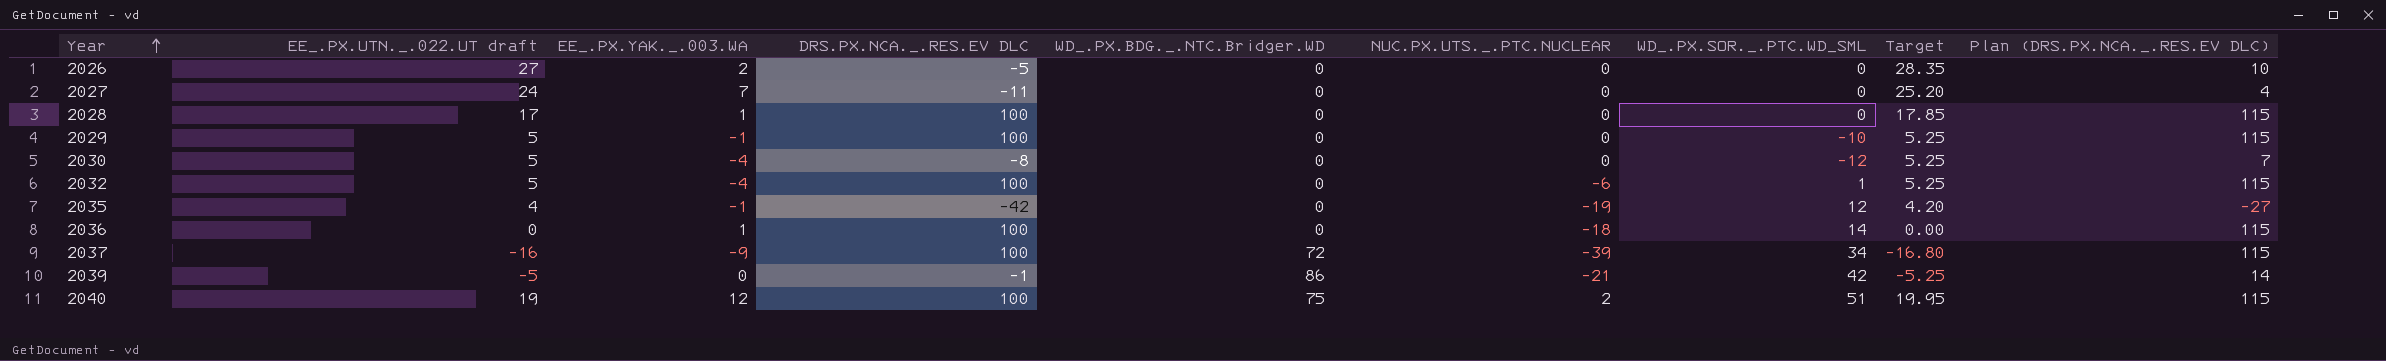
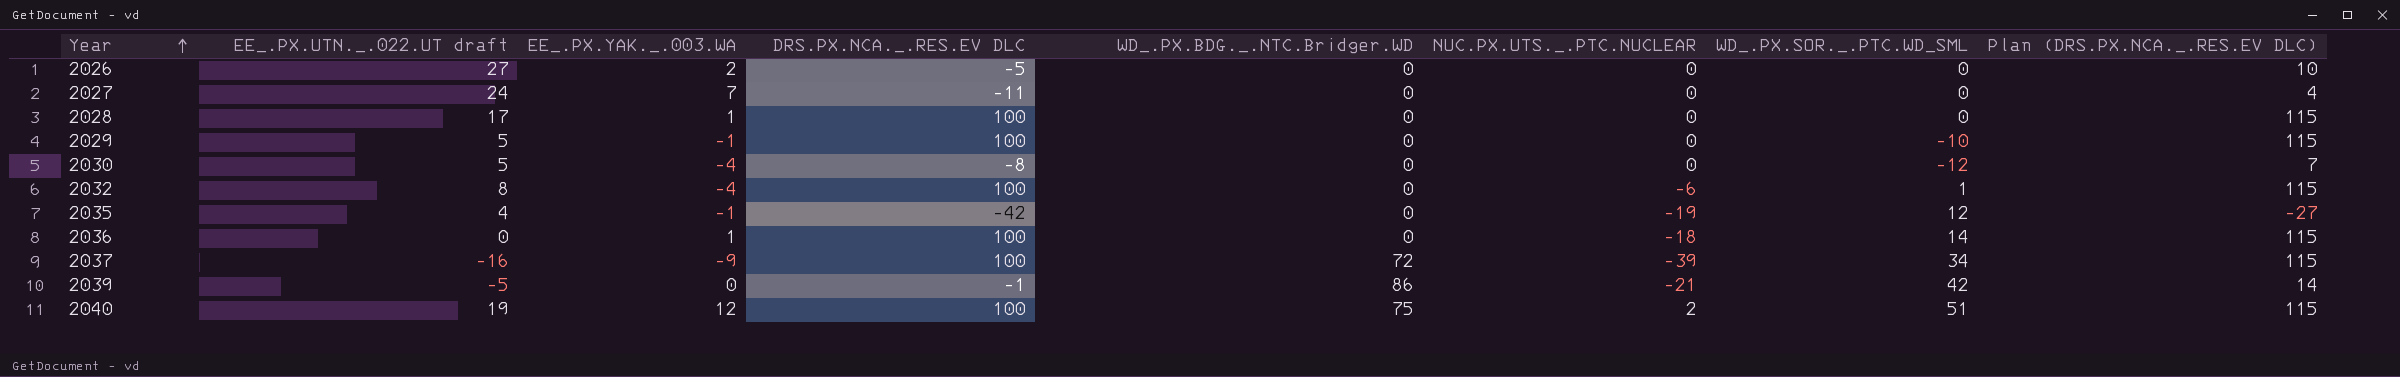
column Target | formula: [EE_.PX.UTN._.022.UT draft] * 1.05 -> none
2032 | EE_.PX.UTN._.022.UT draft: 5 -> 8

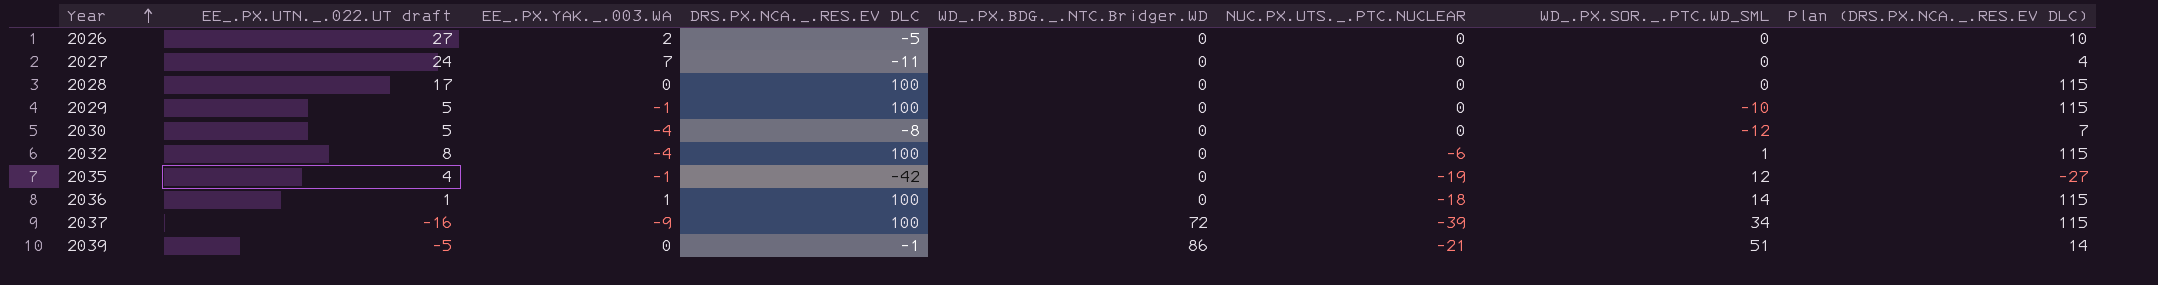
row 2040: 19 | 12 | 100 | 75 | 2 | 51 | 115 -> none
2028 | EE_.PX.YAK._.003.WA: 1 -> 0
2036 | EE_.PX.UTN._.022.UT draft: 0 -> 1
2039 | WD_.PX.SOR._.PTC.WD_SML: 42 -> 51

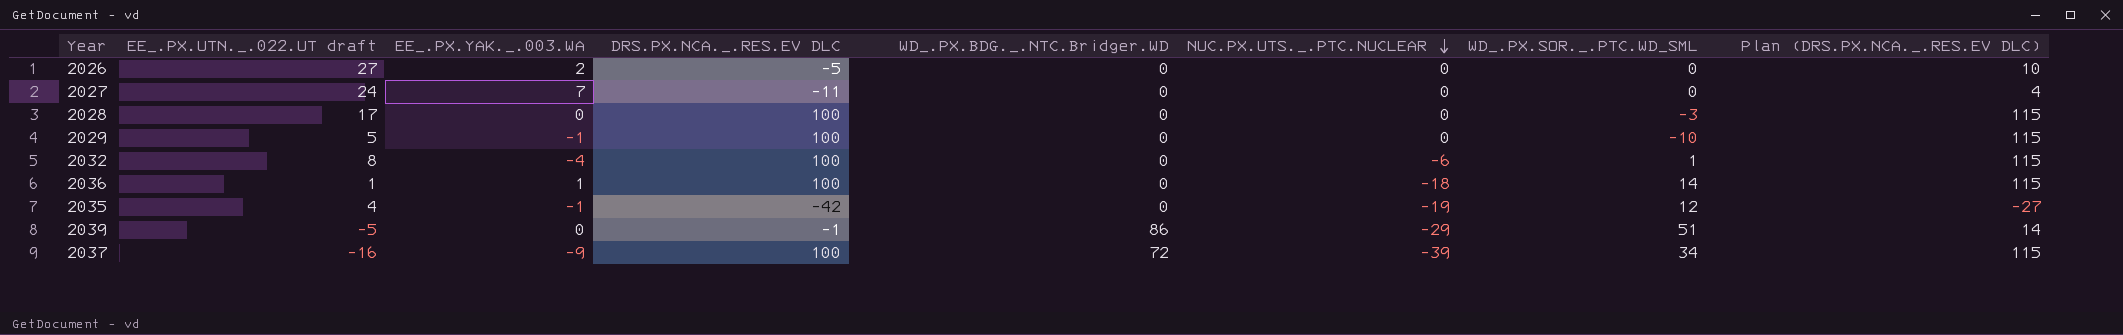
row order: Year ascending -> NUC.PX.UTS._.PTC.NUCLEAR descending
row 2030: 5 | -4 | -8 | 0 | 0 | -12 | 7 -> none
2028 | WD_.PX.SOR._.PTC.WD_SML: 0 -> -3
2039 | NUC.PX.UTS._.PTC.NUCLEAR: -21 -> -29

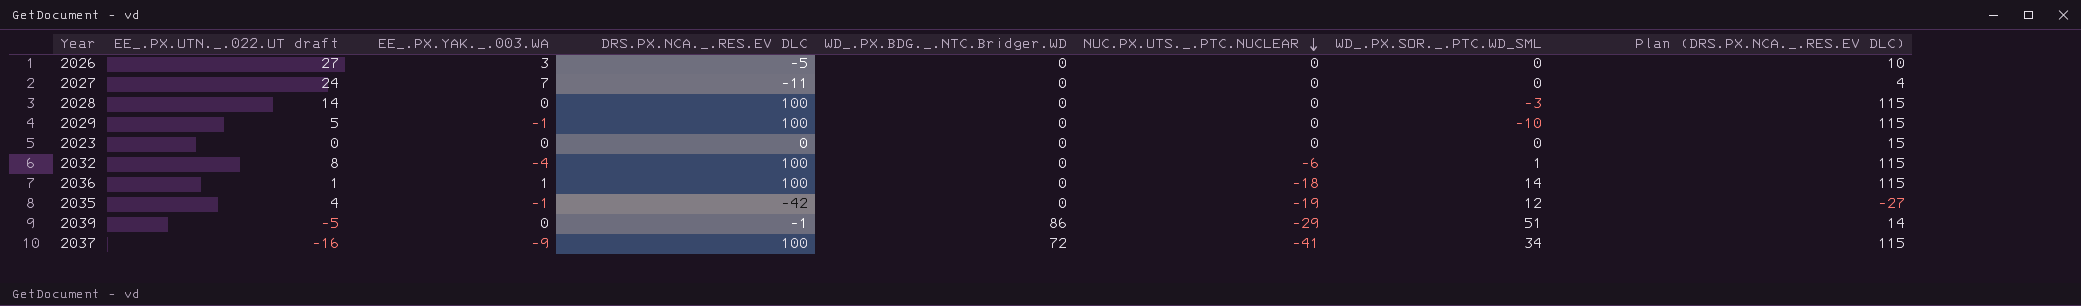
2026 | EE_.PX.YAK._.003.WA: 2 -> 3
2028 | EE_.PX.UTN._.022.UT draft: 17 -> 14
row 2023: none -> 0 | 0 | 0 | 0 | 0 | 0 | 15
2037 | NUC.PX.UTS._.PTC.NUCLEAR: -39 -> -41

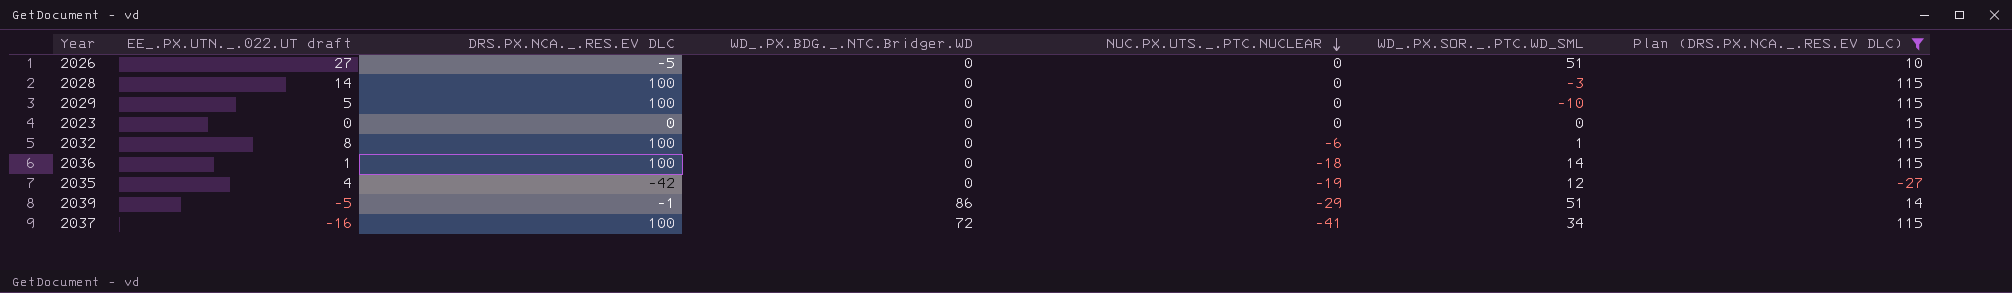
filter: none -> Plan (DRS.PX.NCA._.RES.EV DLC) != 4
column EE_.PX.YAK._.003.WA | position: 3 -> none
2026 | WD_.PX.SOR._.PTC.WD_SML: 0 -> 51

